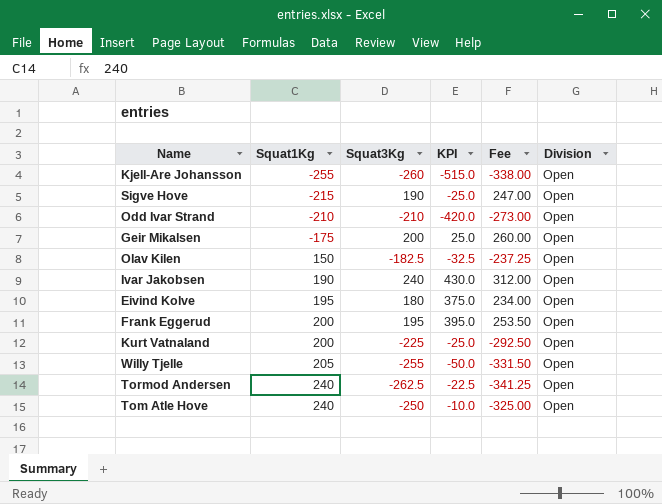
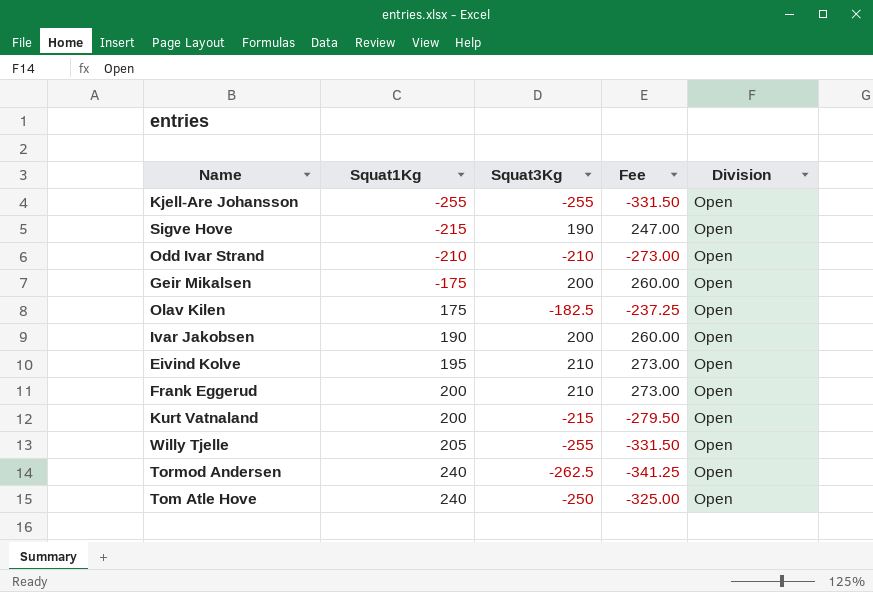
column KPI | formula: [Squat1Kg] + [Squat3Kg] -> none
Kjell-Are Johansson | Squat3Kg: -260 -> -255
Kjell-Are Johansson | Fee: -338.00 -> -331.50
Olav Kilen | Squat1Kg: 150 -> 175
Ivar Jakobsen | Squat3Kg: 240 -> 200
Ivar Jakobsen | Fee: 312.00 -> 260.00
Eivind Kolve | Squat3Kg: 180 -> 210
Eivind Kolve | Fee: 234.00 -> 273.00
Frank Eggerud | Squat3Kg: 195 -> 210
Frank Eggerud | Fee: 253.50 -> 273.00
Kurt Vatnaland | Squat3Kg: -225 -> -215
Kurt Vatnaland | Fee: -292.50 -> -279.50

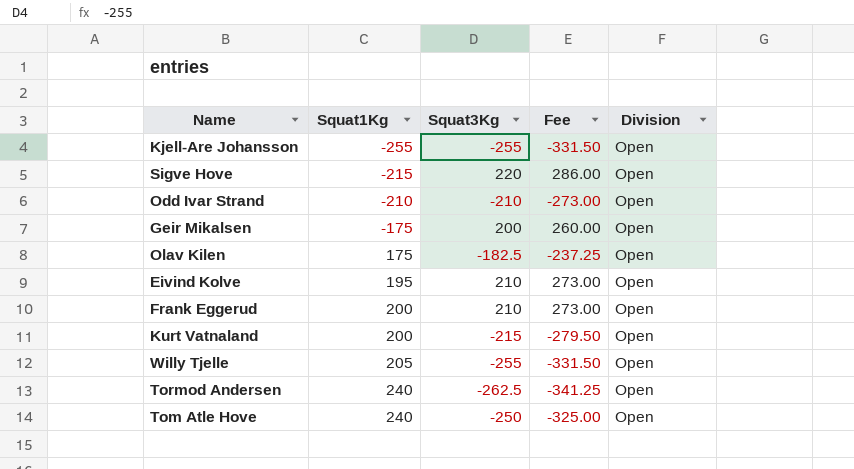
row Ivar Jakobsen: 190 | 200 | 260.00 | Open -> none
Sigve Hove | Squat3Kg: 190 -> 220
Sigve Hove | Fee: 247.00 -> 286.00

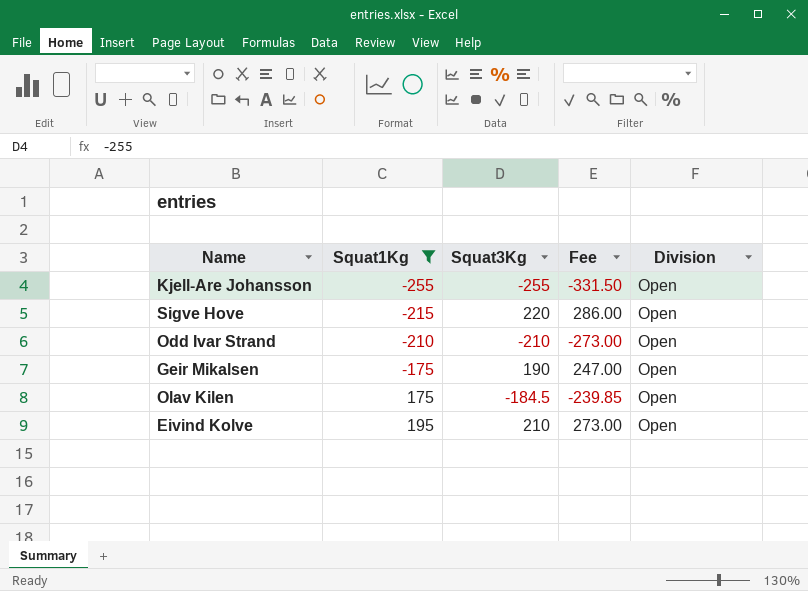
filter: none -> Squat1Kg <= 195
Geir Mikalsen | Squat3Kg: 200 -> 190
Geir Mikalsen | Fee: 260.00 -> 247.00
Olav Kilen | Squat3Kg: -182.5 -> -184.5
Olav Kilen | Fee: -237.25 -> -239.85

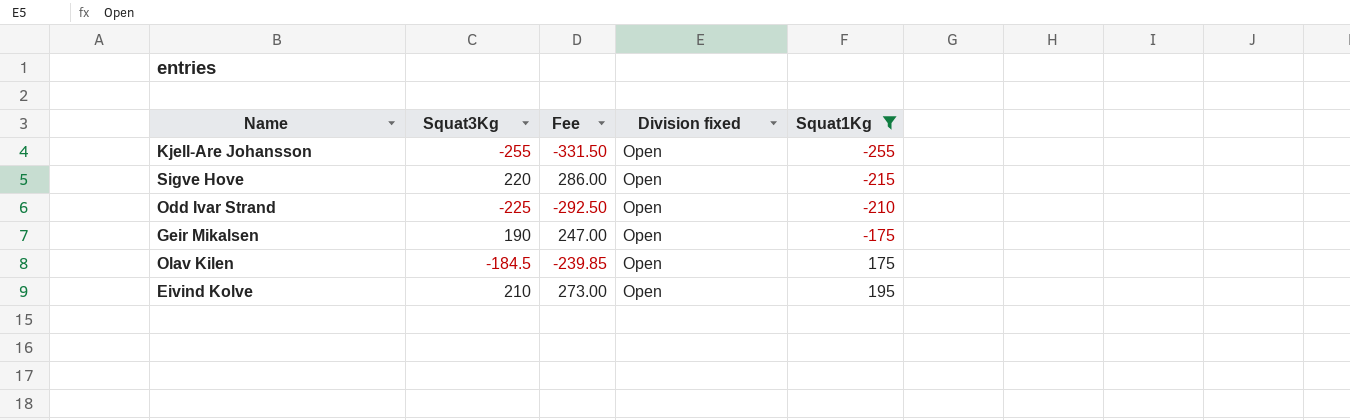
column name: Division -> Division fixed
column Squat1Kg | position: 2 -> 5
Odd Ivar Strand | Squat3Kg: -210 -> -225
Odd Ivar Strand | Fee: -273.00 -> -292.50

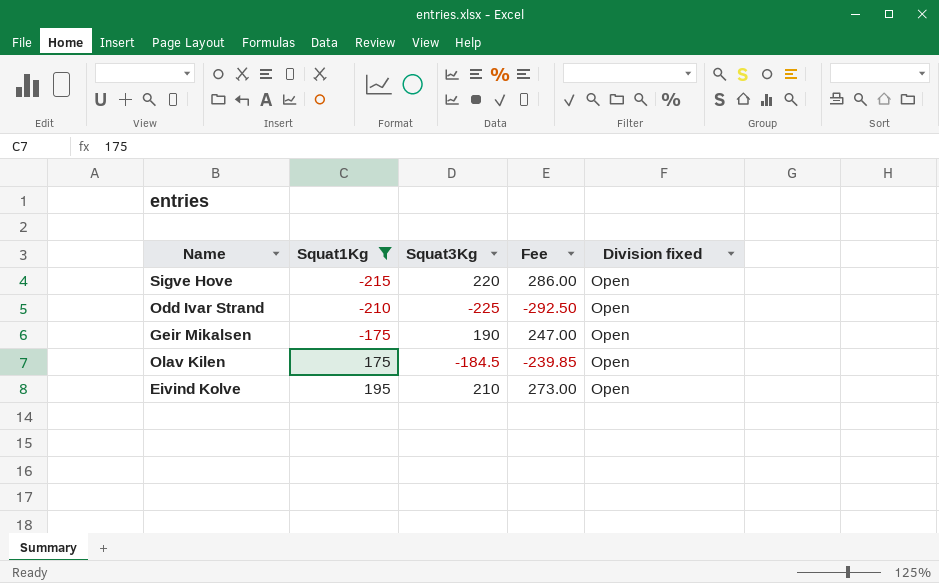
column Squat1Kg | position: 5 -> 2
row Kjell-Are Johansson: -255 | -331.50 | Open | -255 -> none

